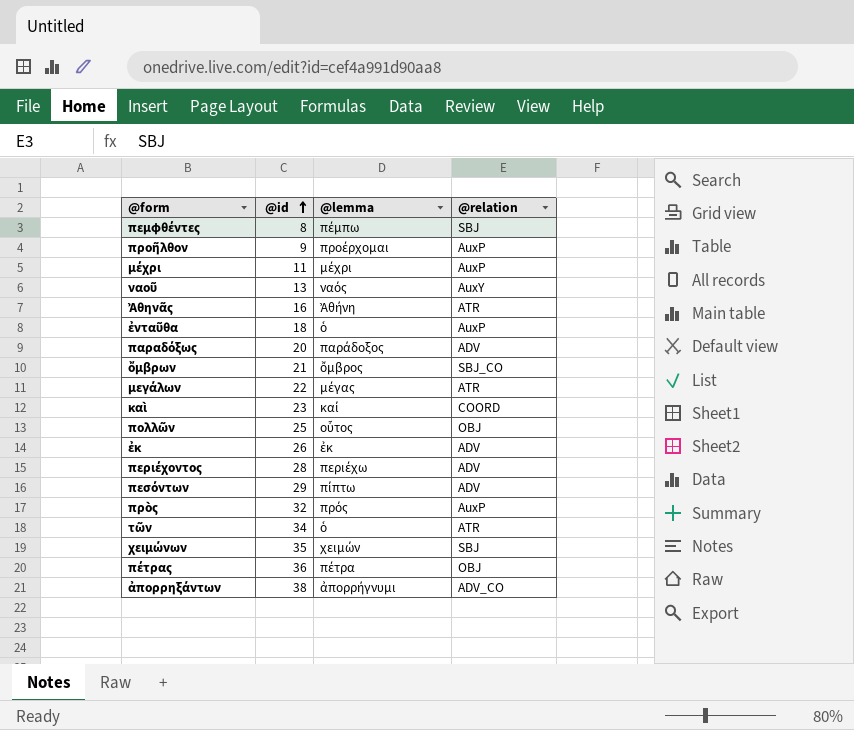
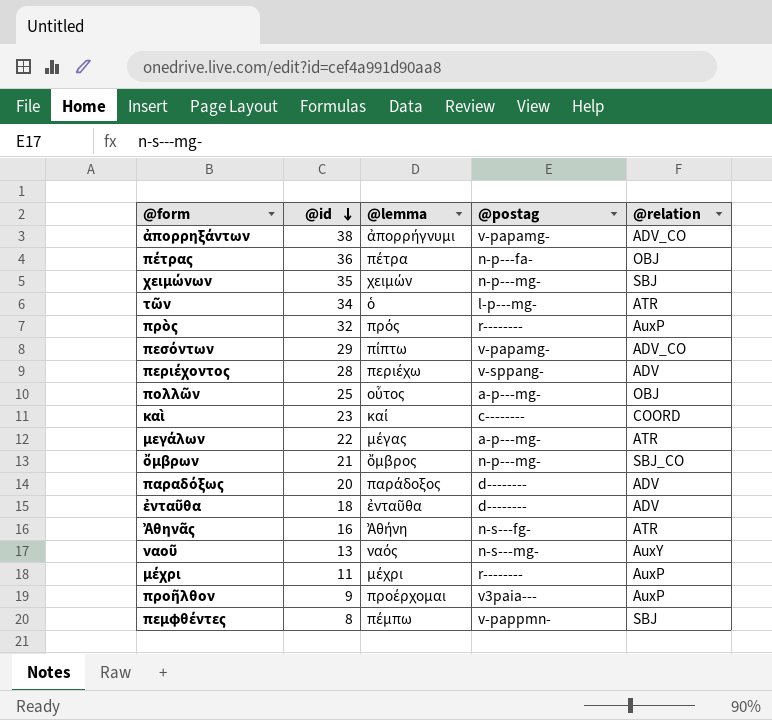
row order: @id ascending -> @id descending
column @postag | position: none -> 4
row ἐκ: 26 | ἐκ | ADV -> none
πεσόντων | @relation: ADV -> ADV_CO
ἐνταῦθα | @lemma: ὁ -> ἐνταῦθα
ἐνταῦθα | @relation: AuxP -> ADV

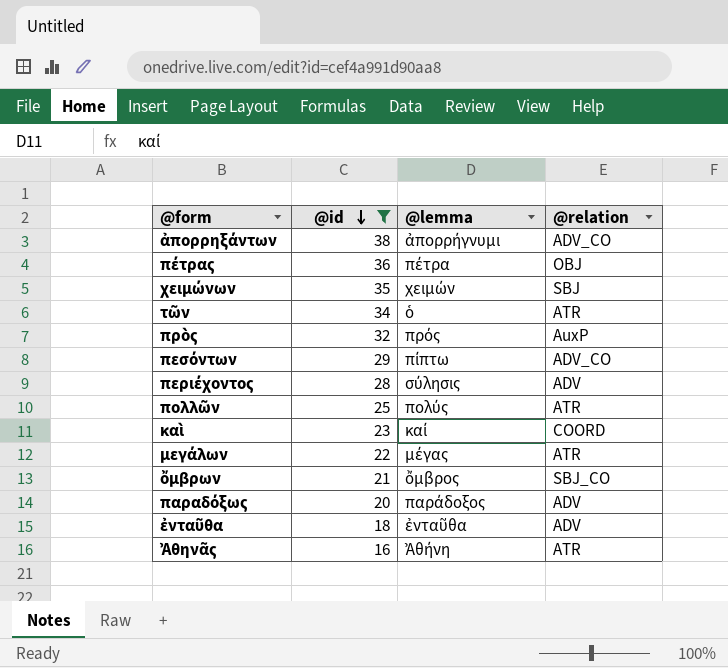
filter: none -> @id >= 16
column @postag | position: 4 -> none
περιέχοντος | @lemma: περιέχω -> σύλησις
πολλῶν | @lemma: οὗτος -> πολύς
πολλῶν | @relation: OBJ -> ATR

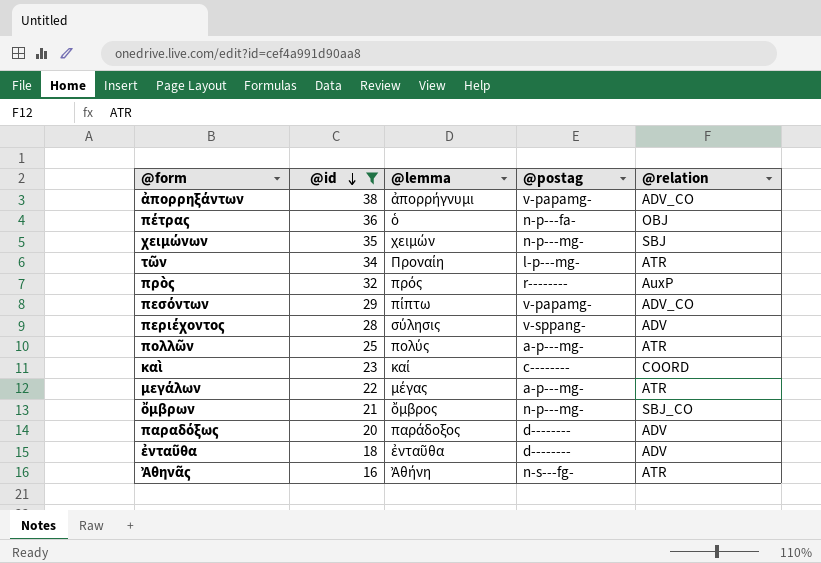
column @postag | position: none -> 4
πέτρας | @lemma: πέτρα -> ὁ
τῶν | @lemma: ὁ -> Προναίη

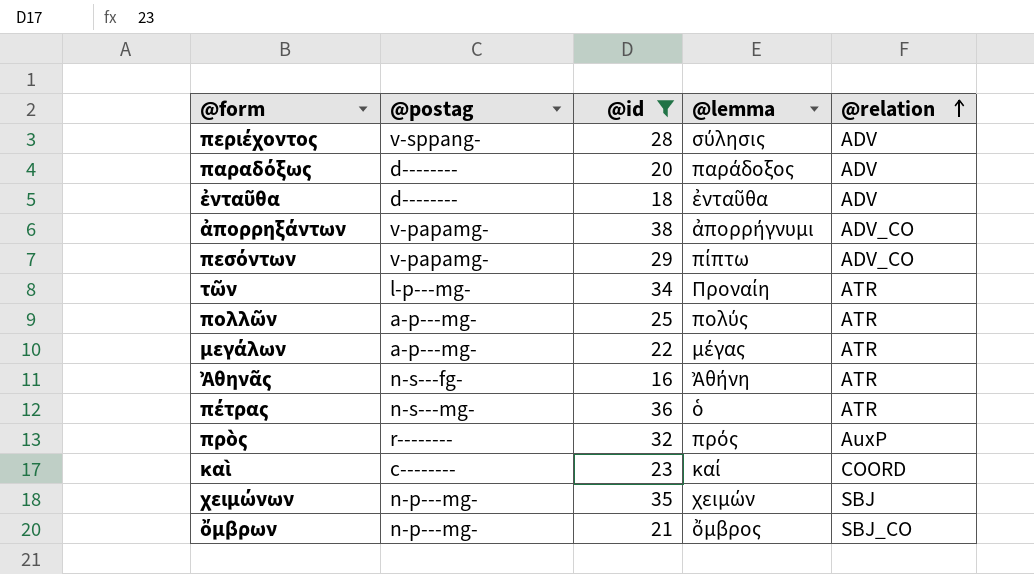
row order: @id descending -> @relation ascending
column @postag | position: 4 -> 2
πέτρας | @postag: n-p---fa- -> n-s---mg-
πέτρας | @relation: OBJ -> ATR

